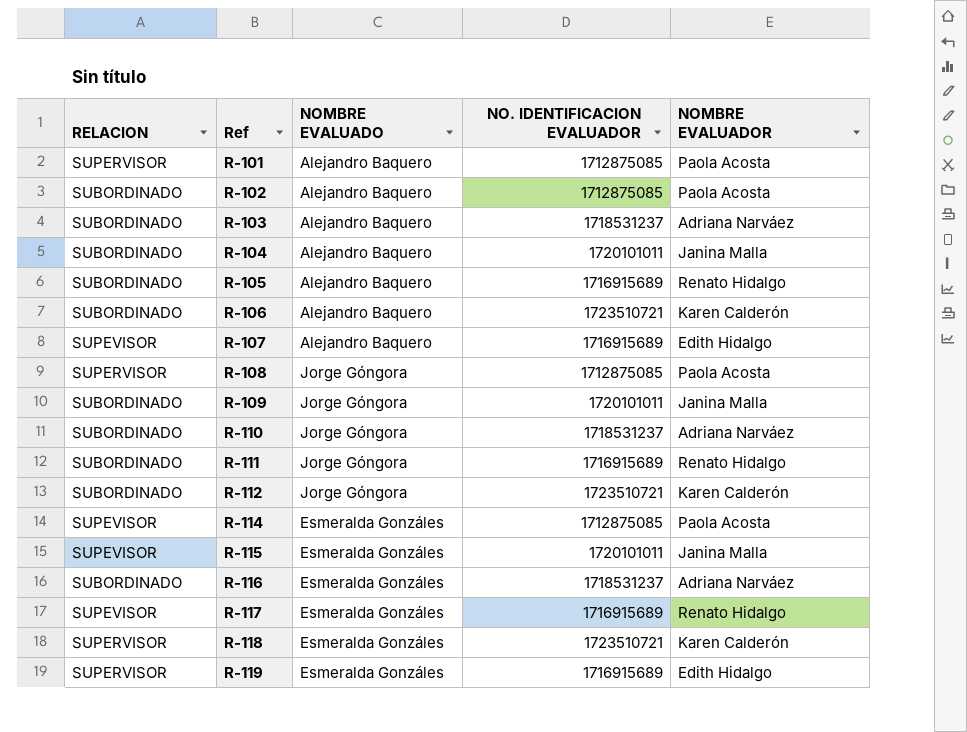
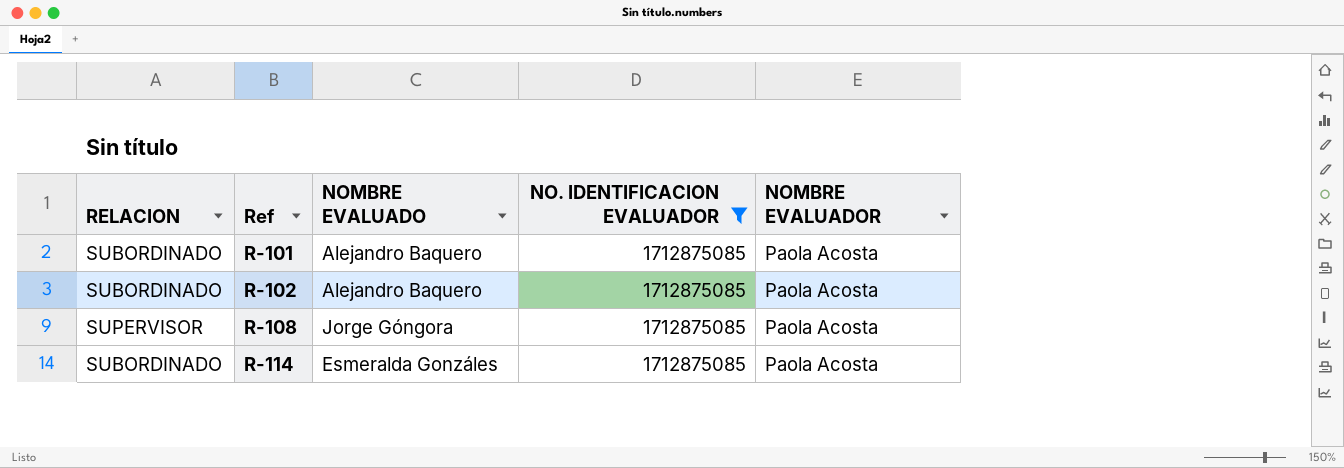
filter: none -> NO. IDENTIFICACION EVALUADOR = 1712875085
R-101 | RELACION: SUPERVISOR -> SUBORDINADO
R-114 | RELACION: SUPEVISOR -> SUBORDINADO

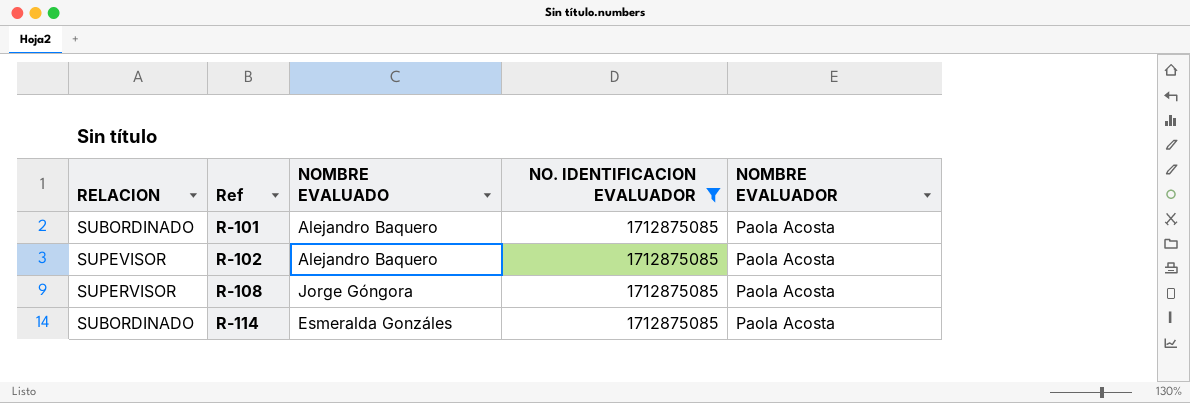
R-102 | RELACION: SUBORDINADO -> SUPEVISOR

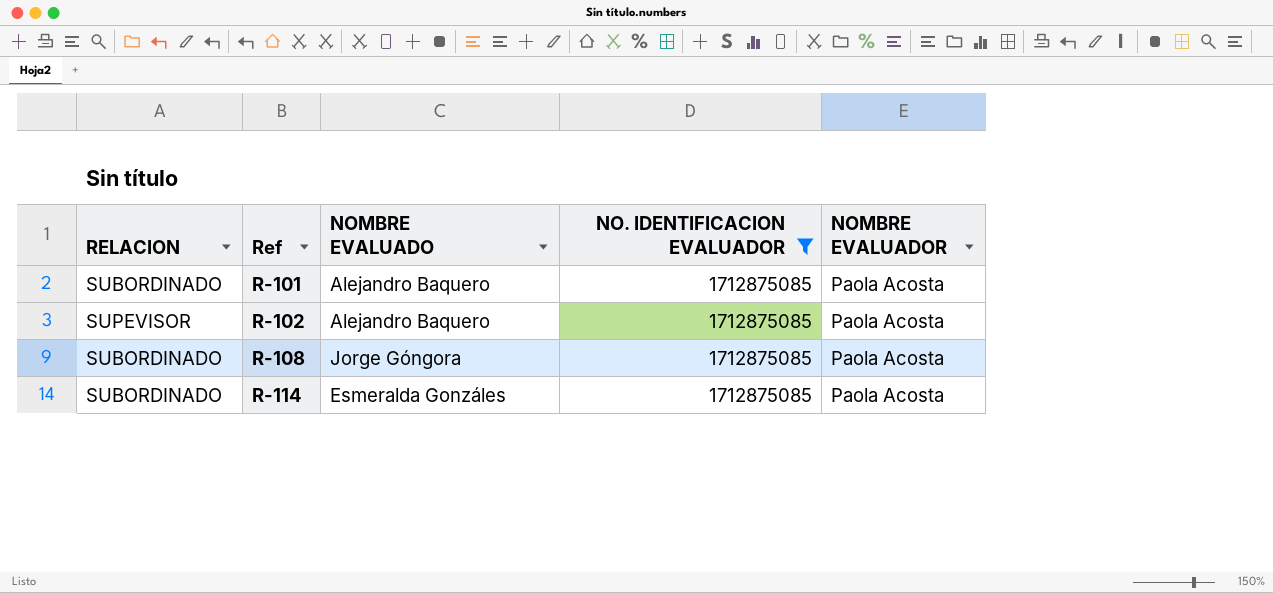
R-108 | RELACION: SUPERVISOR -> SUBORDINADO

